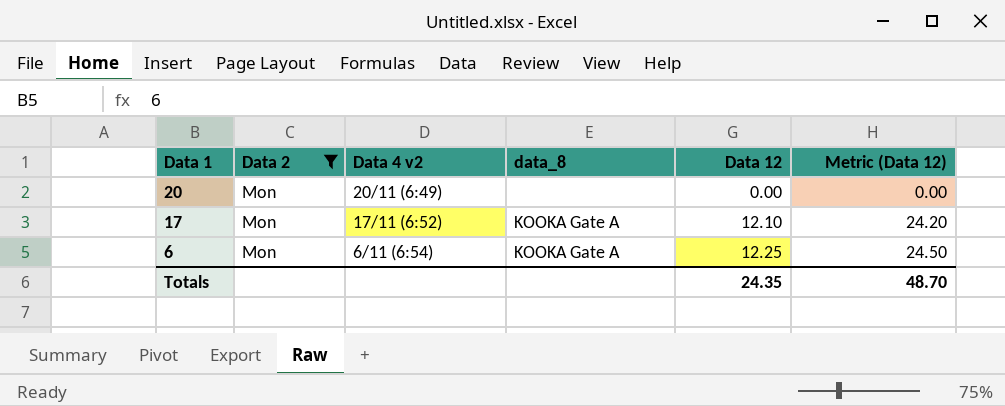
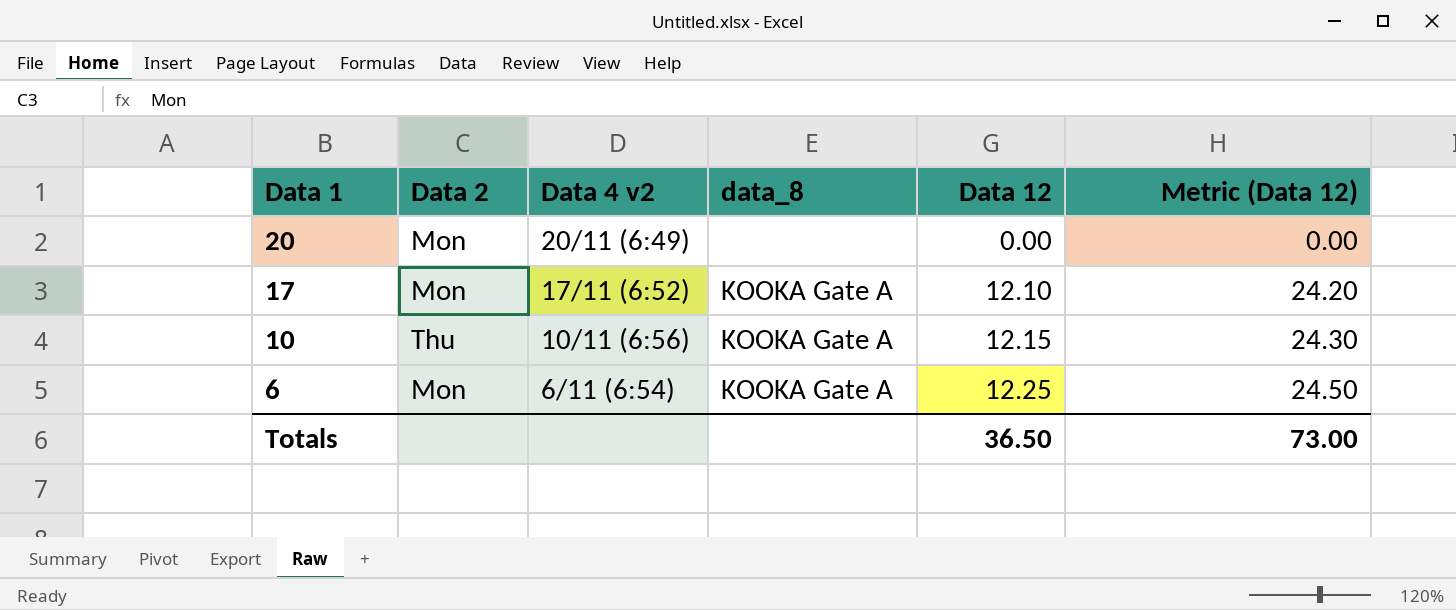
filter: Data 2 = Mon -> none
Totals | Data 12: 24.35 -> 36.50
Totals | Metric (Data 12): 48.70 -> 73.00

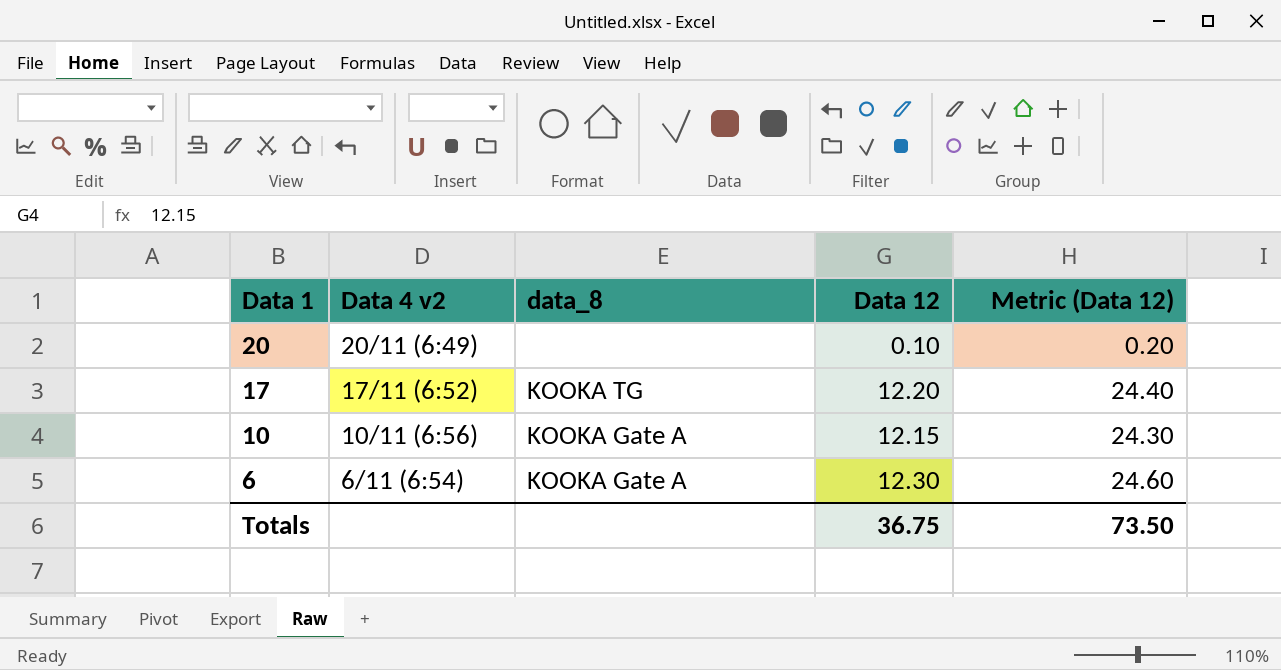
column Data 2 | position: 2 -> none
20 | Data 12: 0.00 -> 0.10
20 | Metric (Data 12): 0.00 -> 0.20
17 | data_8: KOOKA Gate A -> KOOKA TG
17 | Data 12: 12.10 -> 12.20
17 | Metric (Data 12): 24.20 -> 24.40
6 | Data 12: 12.25 -> 12.30
6 | Metric (Data 12): 24.50 -> 24.60
Totals | Data 12: 36.50 -> 36.75
Totals | Metric (Data 12): 73.00 -> 73.50

